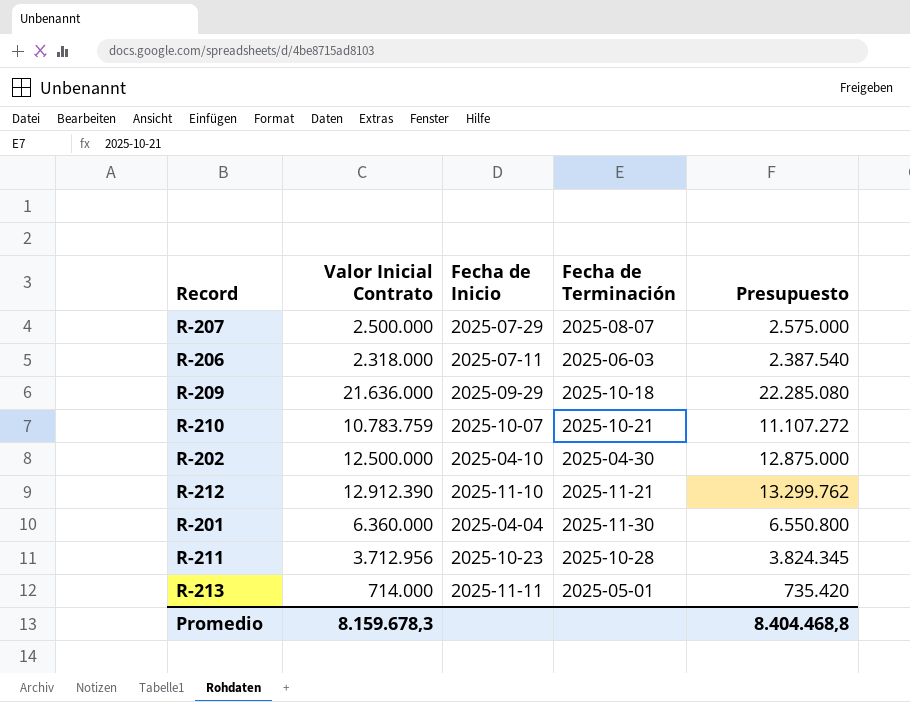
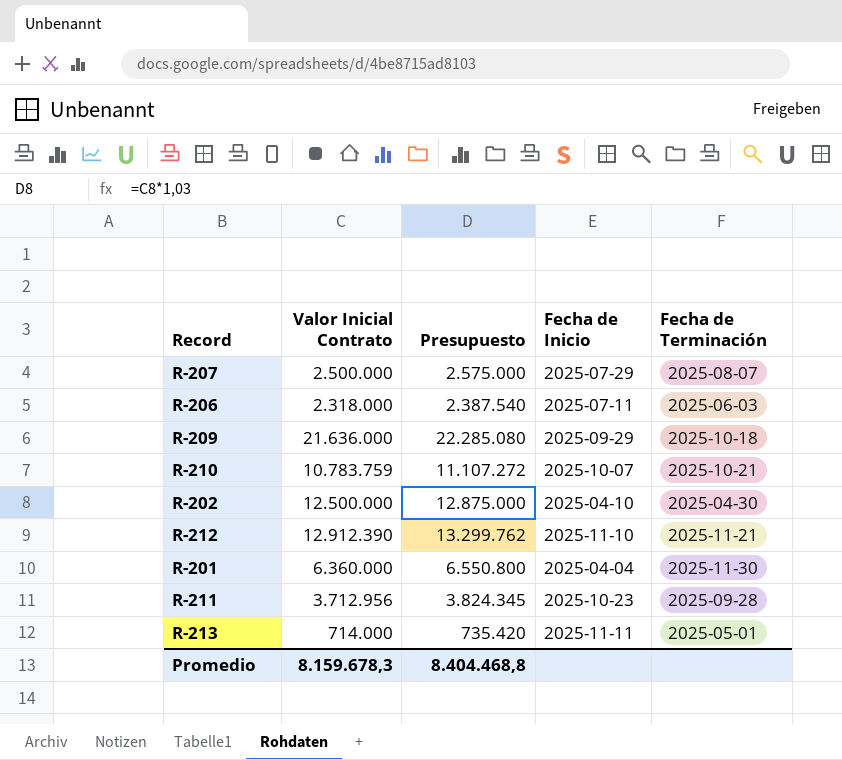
column Presupuesto | position: 5 -> 3
R-211 | Fecha de Terminación: 2025-10-28 -> 2025-09-28

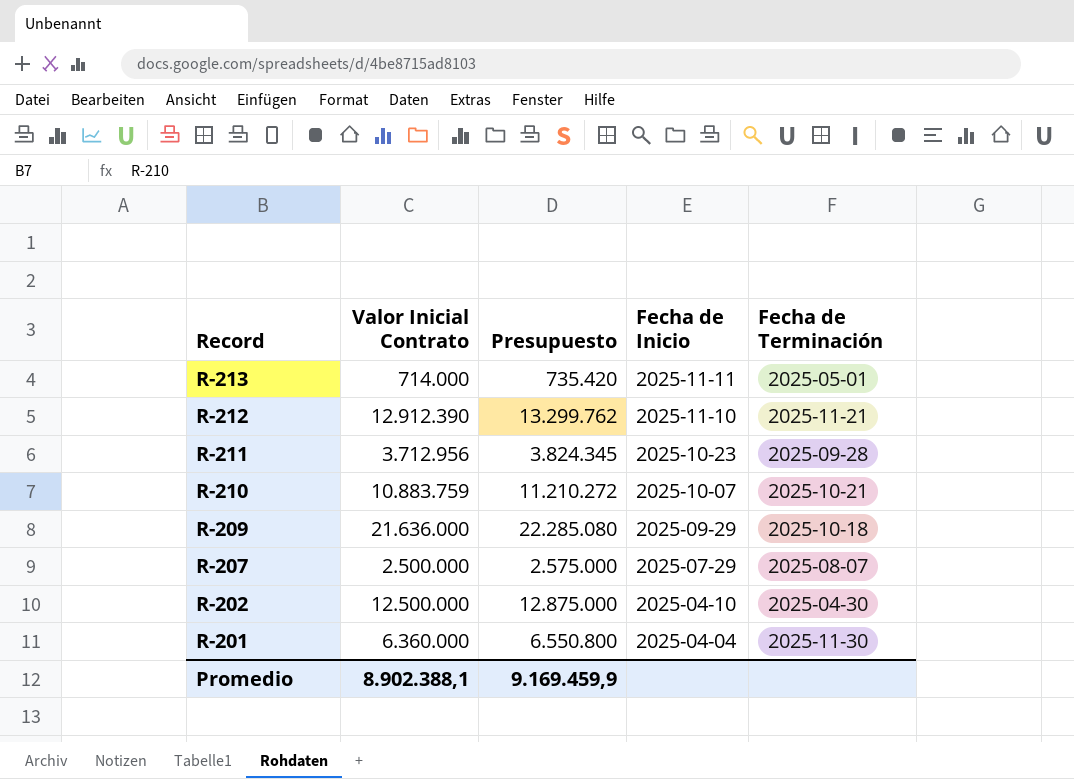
row order: none -> Record descending
row R-206: 2.318.000 | 2.387.540 | 2025-07-11 | 2025-06-03 -> none
R-210 | Valor Inicial Contrato: 10.783.759 -> 10.883.759
R-210 | Presupuesto: 11.107.272 -> 11.210.272
Promedio | Valor Inicial Contrato: 8.159.678,3 -> 8.902.388,1
Promedio | Presupuesto: 8.404.468,8 -> 9.169.459,9

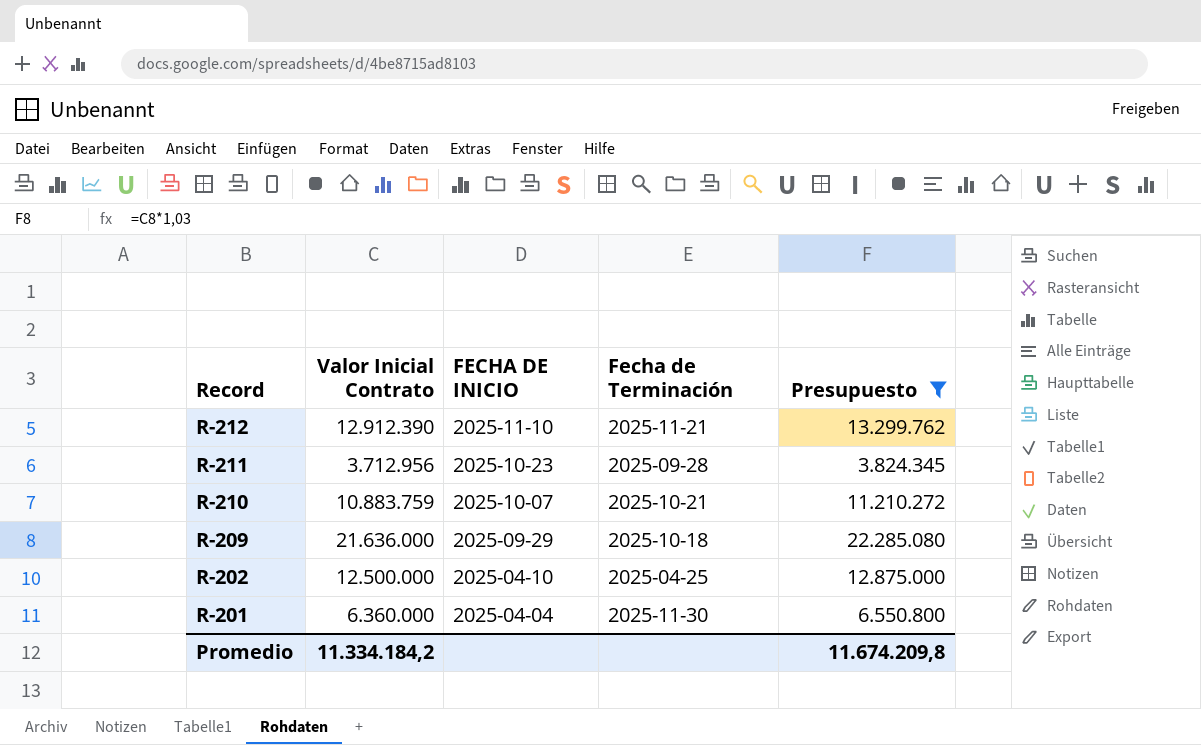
filter: none -> Presupuesto >= 3.824.345
column name: Fecha de Inicio -> FECHA DE INICIO
column Presupuesto | position: 3 -> 5
R-202 | Fecha de Terminación: 2025-04-30 -> 2025-04-25
Promedio | Valor Inicial Contrato: 8.902.388,1 -> 11.334.184,2
Promedio | Presupuesto: 9.169.459,9 -> 11.674.209,8

